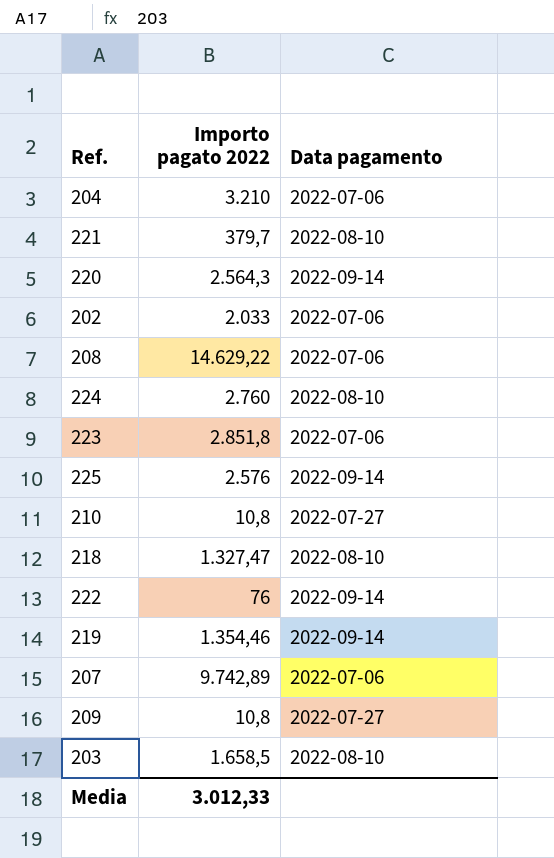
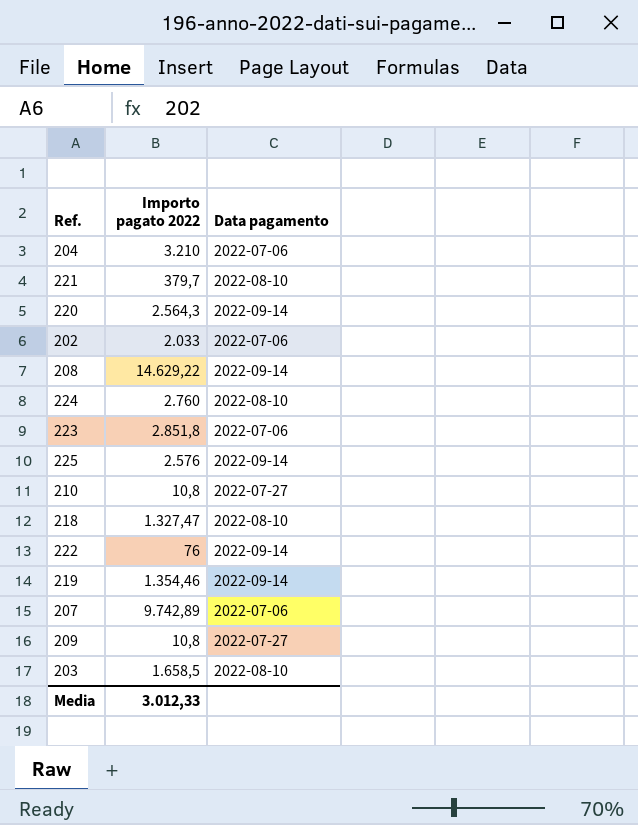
208 | Data pagamento: 2022-07-06 -> 2022-09-14

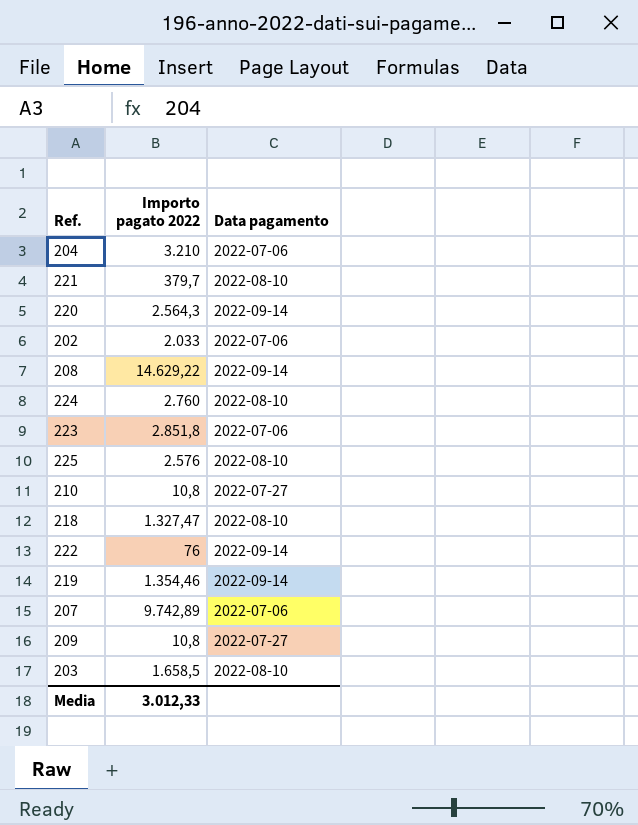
225 | Data pagamento: 2022-09-14 -> 2022-08-10

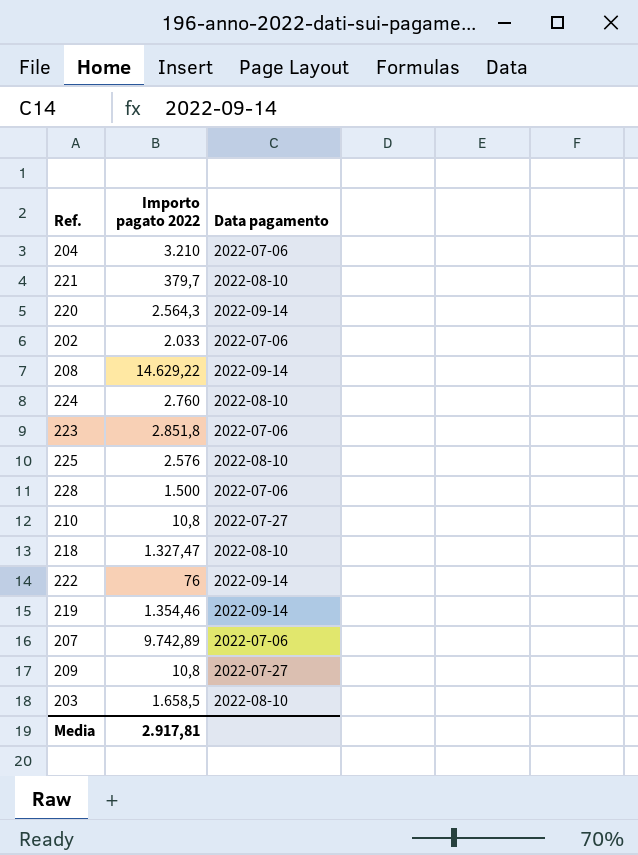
row 228: none -> 1.500 | 2022-07-06
Media | Importo pagato 2022: 3.012,33 -> 2.917,81

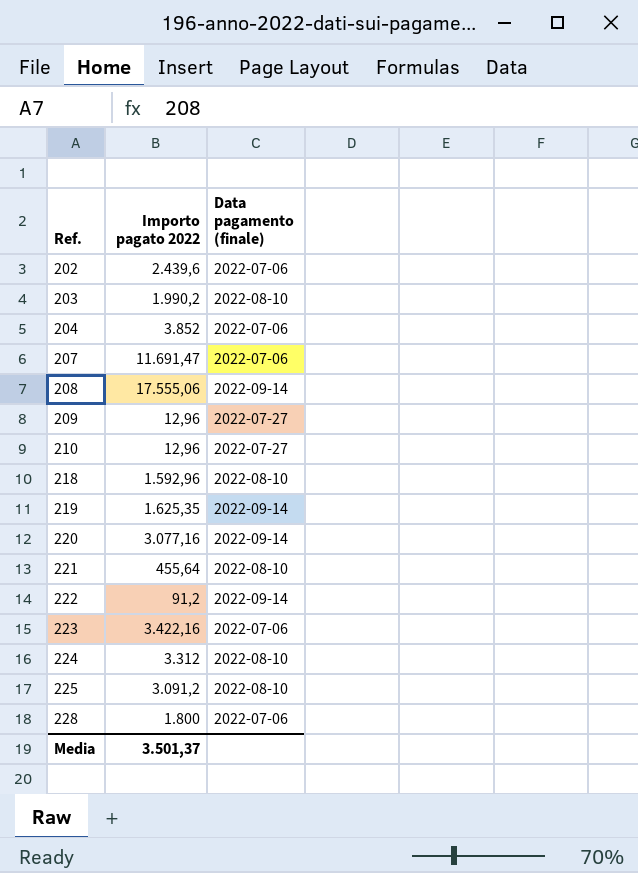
row order: none -> Ref. ascending
column name: Data pagamento -> Data pagamento (finale)
202 | Importo pagato 2022: 2.033 -> 2.439,6
203 | Importo pagato 2022: 1.658,5 -> 1.990,2
204 | Importo pagato 2022: 3.210 -> 3.852
207 | Importo pagato 2022: 9.742,89 -> 11.691,47
208 | Importo pagato 2022: 14.629,22 -> 17.555,06
209 | Importo pagato 2022: 10,8 -> 12,96
210 | Importo pagato 2022: 10,8 -> 12,96
218 | Importo pagato 2022: 1.327,47 -> 1.592,96
219 | Importo pagato 2022: 1.354,46 -> 1.625,35
220 | Importo pagato 2022: 2.564,3 -> 3.077,16
221 | Importo pagato 2022: 379,7 -> 455,64
222 | Importo pagato 2022: 76 -> 91,2
223 | Importo pagato 2022: 2.851,8 -> 3.422,16
224 | Importo pagato 2022: 2.760 -> 3.312
225 | Importo pagato 2022: 2.576 -> 3.091,2
228 | Importo pagato 2022: 1.500 -> 1.800
Media | Importo pagato 2022: 2.917,81 -> 3.501,37

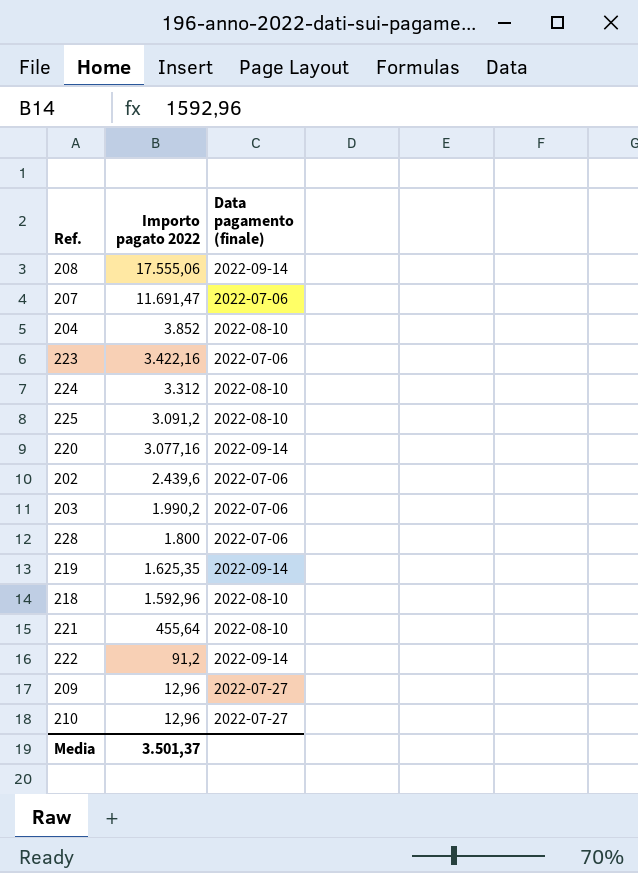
row order: Ref. ascending -> Importo pagato 2022 descending
204 | Data pagamento (finale): 2022-07-06 -> 2022-08-10
203 | Data pagamento (finale): 2022-08-10 -> 2022-07-06

